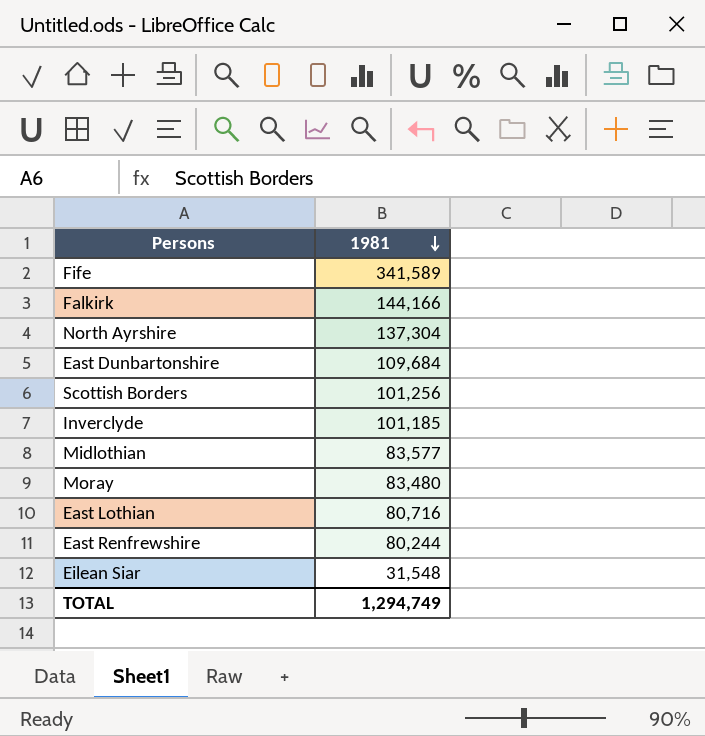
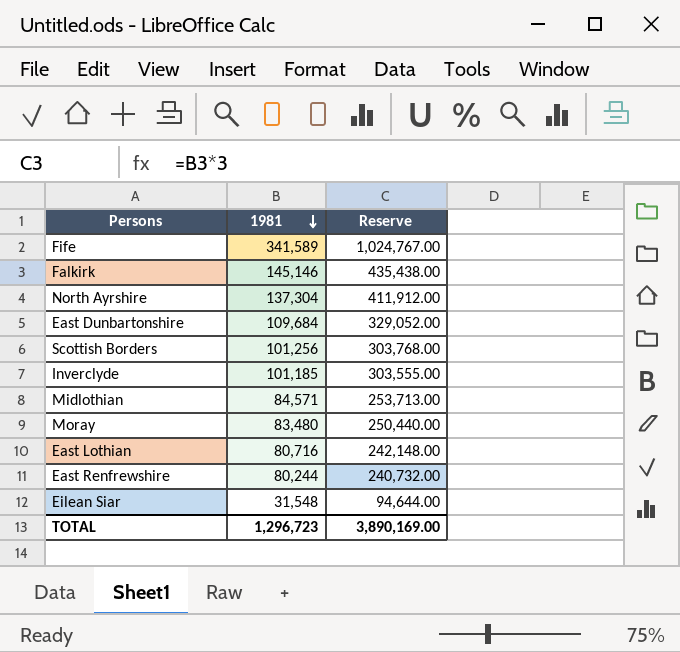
column Reserve | formula: none -> [1981] * 3
Falkirk | 1981: 144,166 -> 145,146
Midlothian | 1981: 83,577 -> 84,571
TOTAL | 1981: 1,294,749 -> 1,296,723

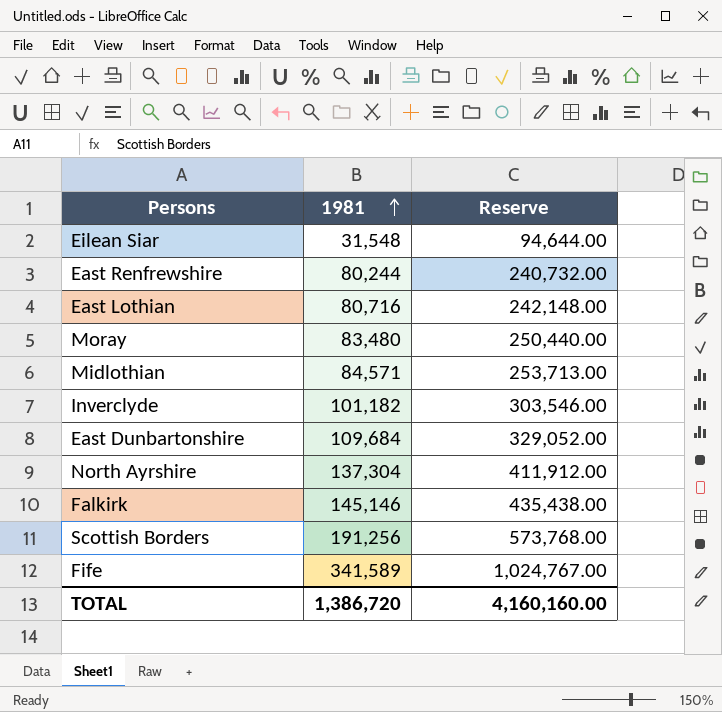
row order: 1981 descending -> 1981 ascending
Inverclyde | 1981: 101,185 -> 101,182
Inverclyde | Reserve: 303,555.00 -> 303,546.00
Scottish Borders | 1981: 101,256 -> 191,256
Scottish Borders | Reserve: 303,768.00 -> 573,768.00
TOTAL | 1981: 1,296,723 -> 1,386,720
TOTAL | Reserve: 3,890,169.00 -> 4,160,160.00

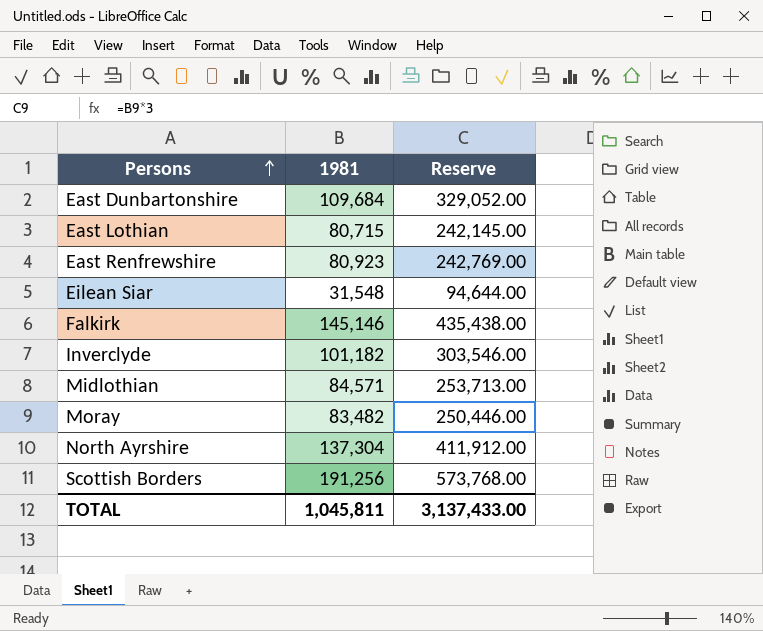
row order: 1981 ascending -> Persons ascending
row Fife: 341,589 | 1,024,767.00 -> none
East Lothian | 1981: 80,716 -> 80,715
East Lothian | Reserve: 242,148.00 -> 242,145.00
East Renfrewshire | 1981: 80,244 -> 80,923
East Renfrewshire | Reserve: 240,732.00 -> 242,769.00
Moray | 1981: 83,480 -> 83,482
Moray | Reserve: 250,440.00 -> 250,446.00
TOTAL | 1981: 1,386,720 -> 1,045,811
TOTAL | Reserve: 4,160,160.00 -> 3,137,433.00

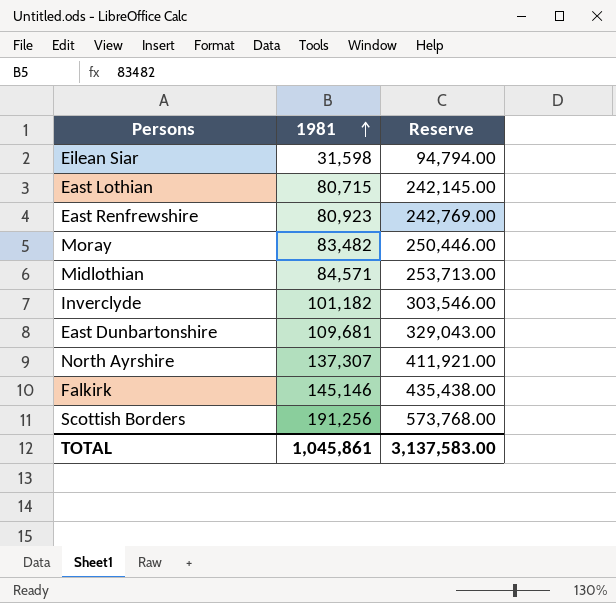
row order: Persons ascending -> 1981 ascending
Eilean Siar | 1981: 31,548 -> 31,598
Eilean Siar | Reserve: 94,644.00 -> 94,794.00
East Dunbartonshire | 1981: 109,684 -> 109,681
East Dunbartonshire | Reserve: 329,052.00 -> 329,043.00
North Ayrshire | 1981: 137,304 -> 137,307
North Ayrshire | Reserve: 411,912.00 -> 411,921.00
TOTAL | 1981: 1,045,811 -> 1,045,861
TOTAL | Reserve: 3,137,433.00 -> 3,137,583.00

